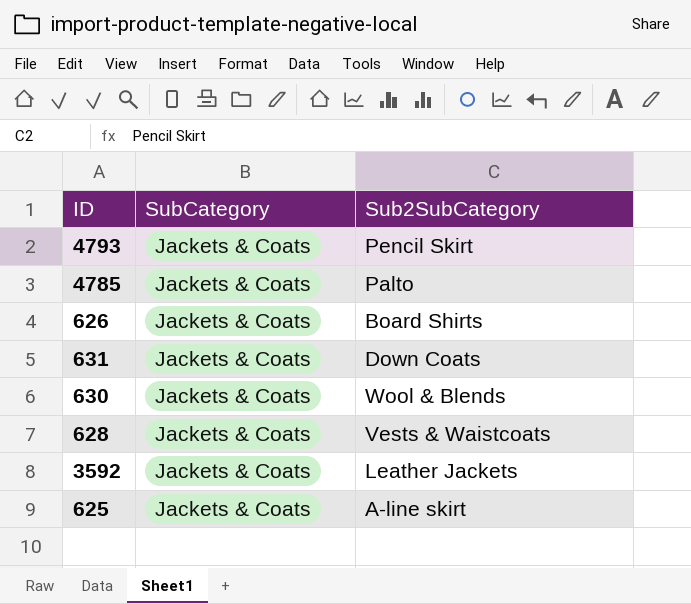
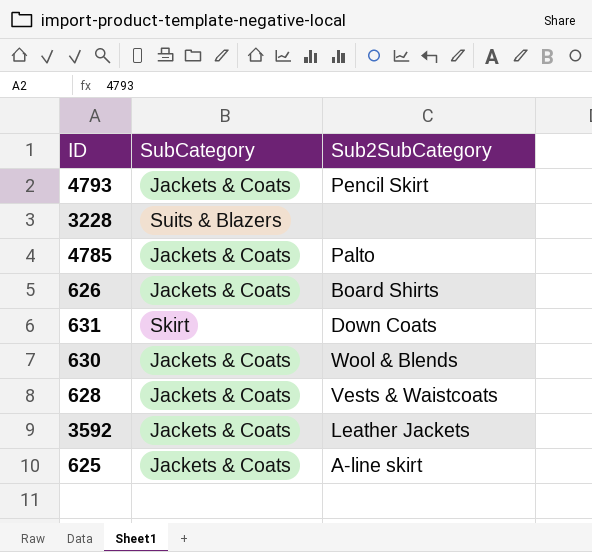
row 3228: none -> Suits & Blazers | none
631 | SubCategory: Jackets & Coats -> Skirt

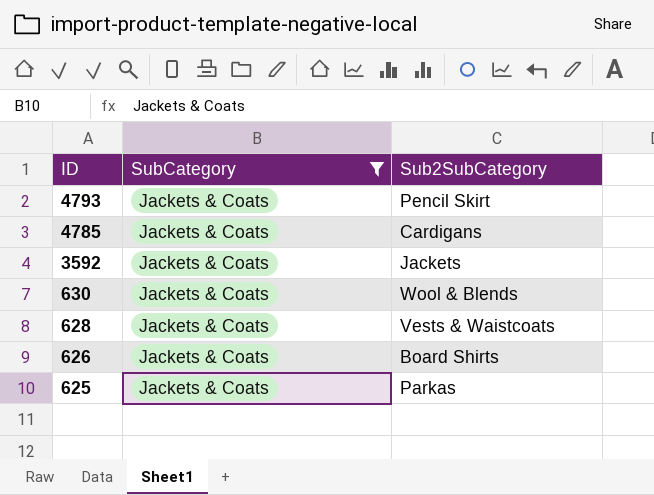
filter: none -> SubCategory = Jackets & Coats
row order: none -> ID descending
4785 | Sub2SubCategory: Palto -> Cardigans
3592 | Sub2SubCategory: Leather Jackets -> Jackets
625 | Sub2SubCategory: A-line skirt -> Parkas

